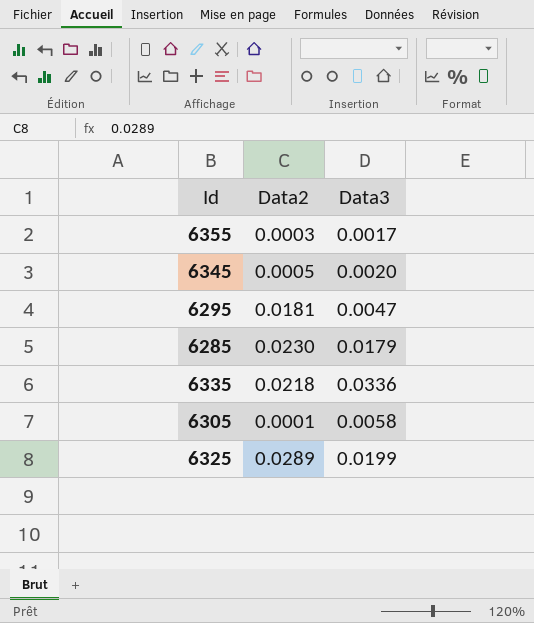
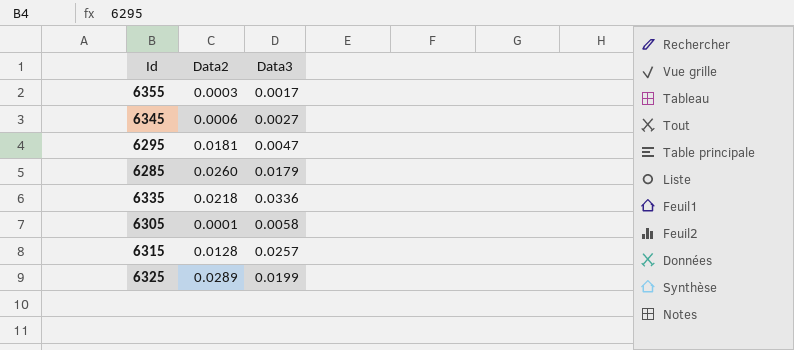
6345 | Data2: 0.0005 -> 0.0006
6345 | Data3: 0.0020 -> 0.0027
6285 | Data2: 0.0230 -> 0.0260
row 6315: none -> 0.0128 | 0.0257

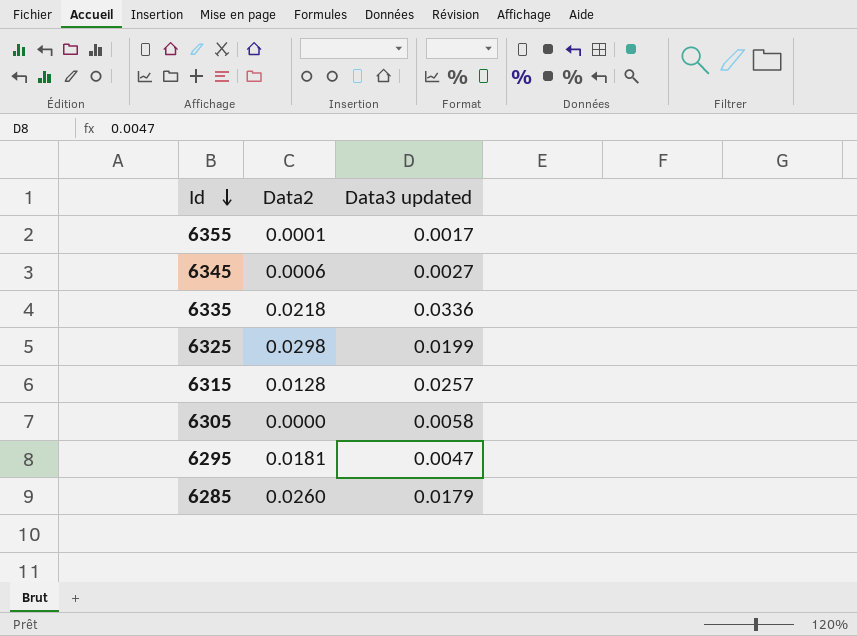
row order: none -> Id descending
column name: Data3 -> Data3 updated
6355 | Data2: 0.0003 -> 0.0001
6325 | Data2: 0.0289 -> 0.0298
6305 | Data2: 0.0001 -> 0.0000

